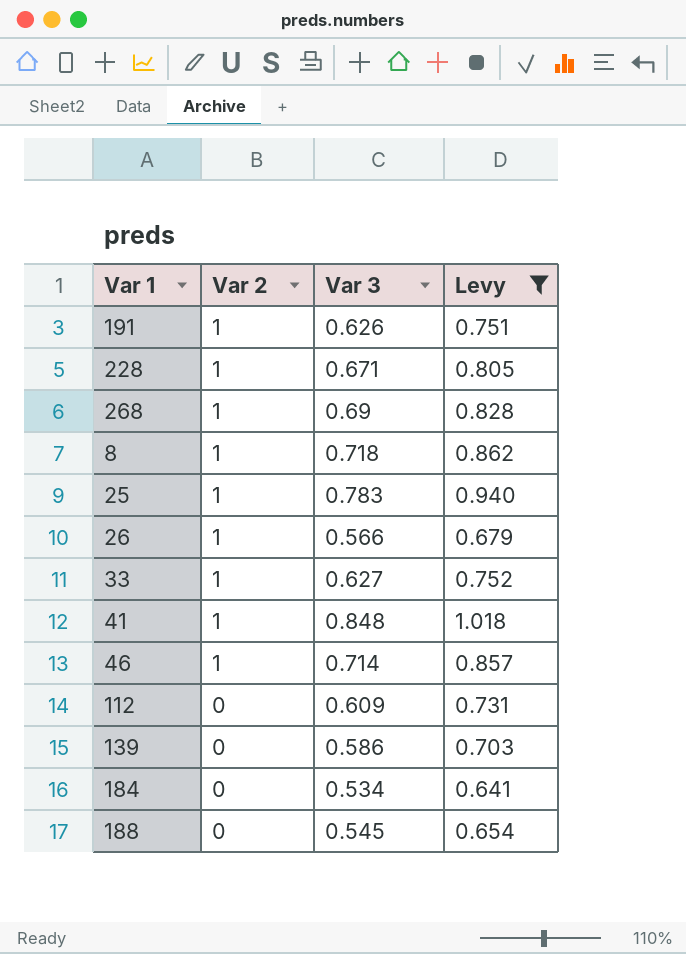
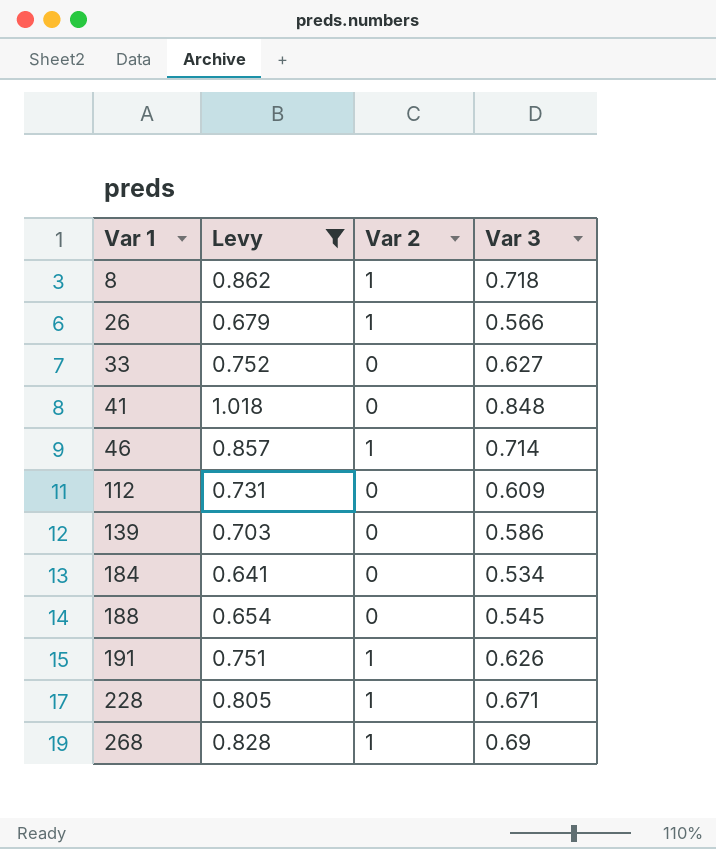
row order: Var 2 descending -> Var 1 ascending
column Levy | position: 4 -> 2
row 25: 1 | 0.783 | 0.940 -> none
33 | Var 2: 1 -> 0
41 | Var 2: 1 -> 0

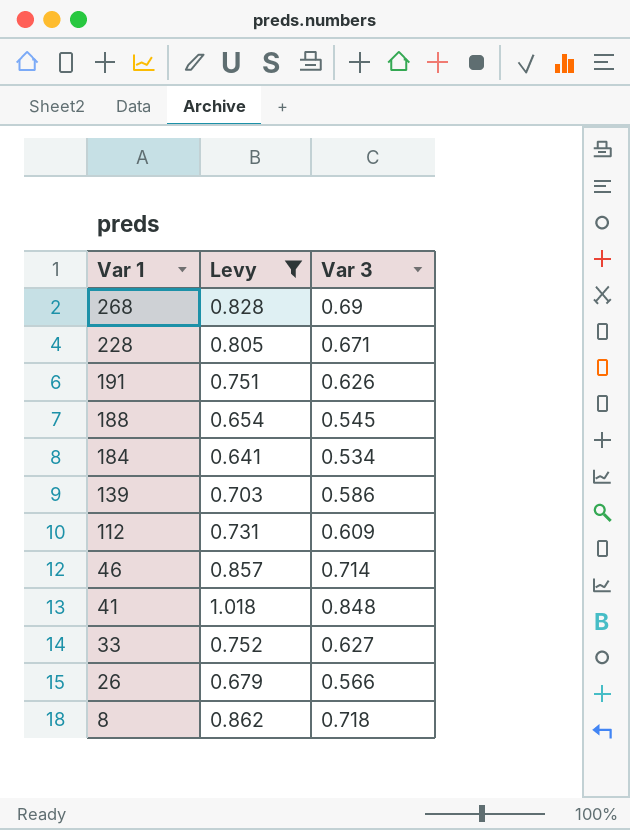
row order: Var 1 ascending -> Var 1 descending
column Var 2 | position: 3 -> none

